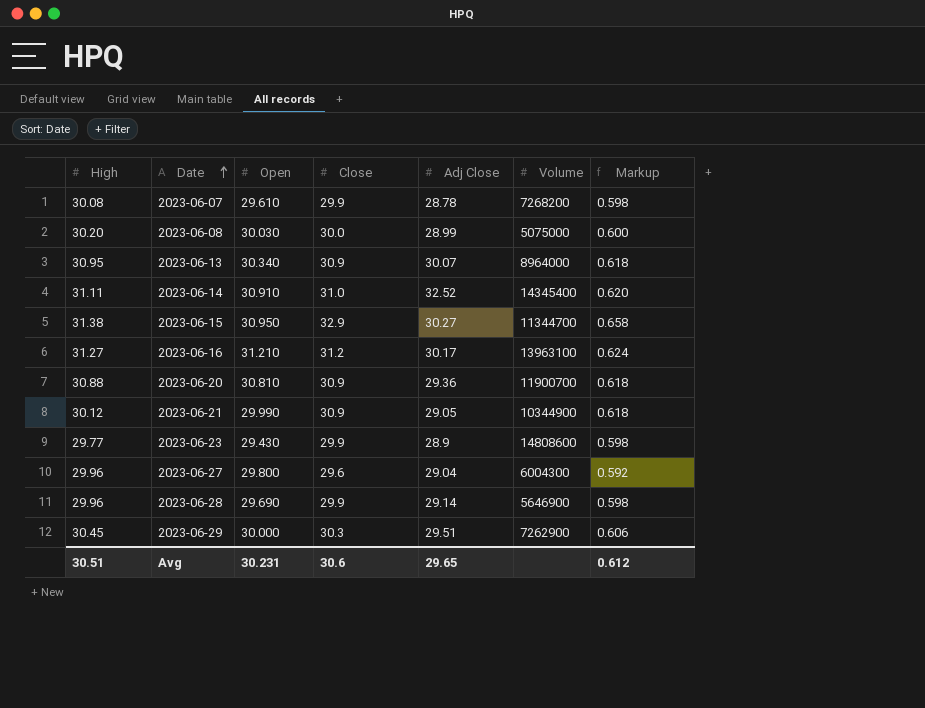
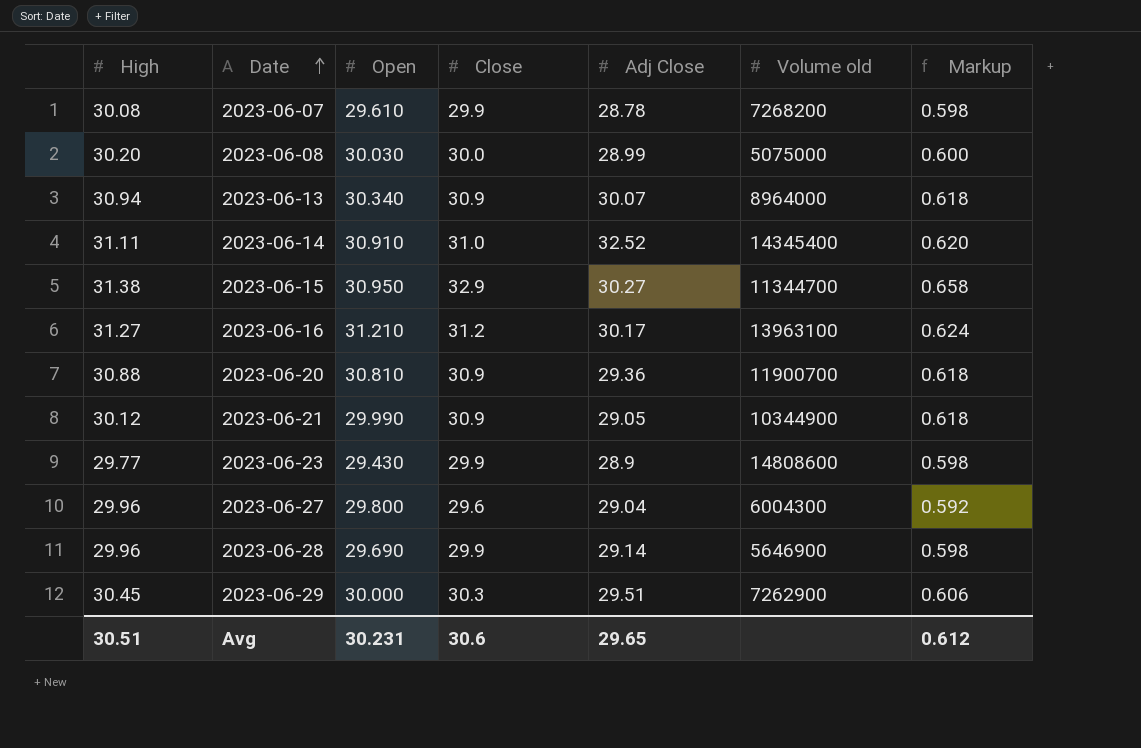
column name: Volume -> Volume old
2023-06-13 | High: 30.95 -> 30.94

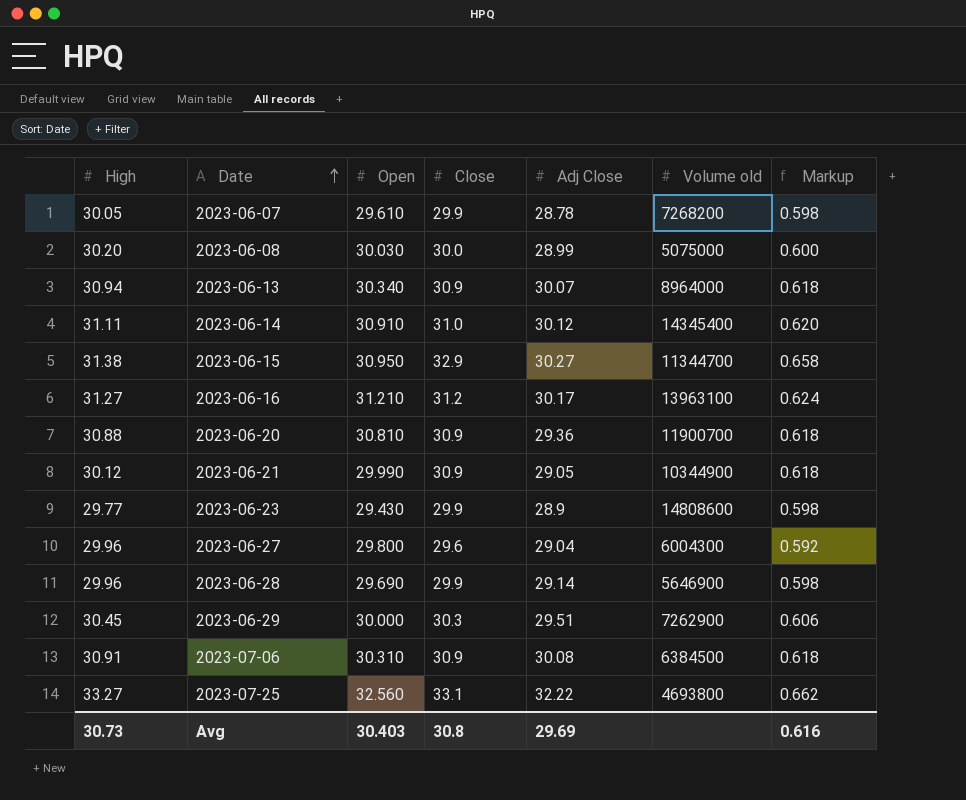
2023-06-07 | High: 30.08 -> 30.05
2023-06-14 | Adj Close: 32.52 -> 30.12
row 2023-07-06: none -> 30.91 | 30.310 | 30.9 | 30.08 | 6384500 | 0.618
row 2023-07-25: none -> 33.27 | 32.560 | 33.1 | 32.22 | 4693800 | 0.662
Avg | High: 30.51 -> 30.73
Avg | Open: 30.231 -> 30.403
Avg | Close: 30.6 -> 30.8
Avg | Adj Close: 29.65 -> 29.69
Avg | Markup: 0.612 -> 0.616

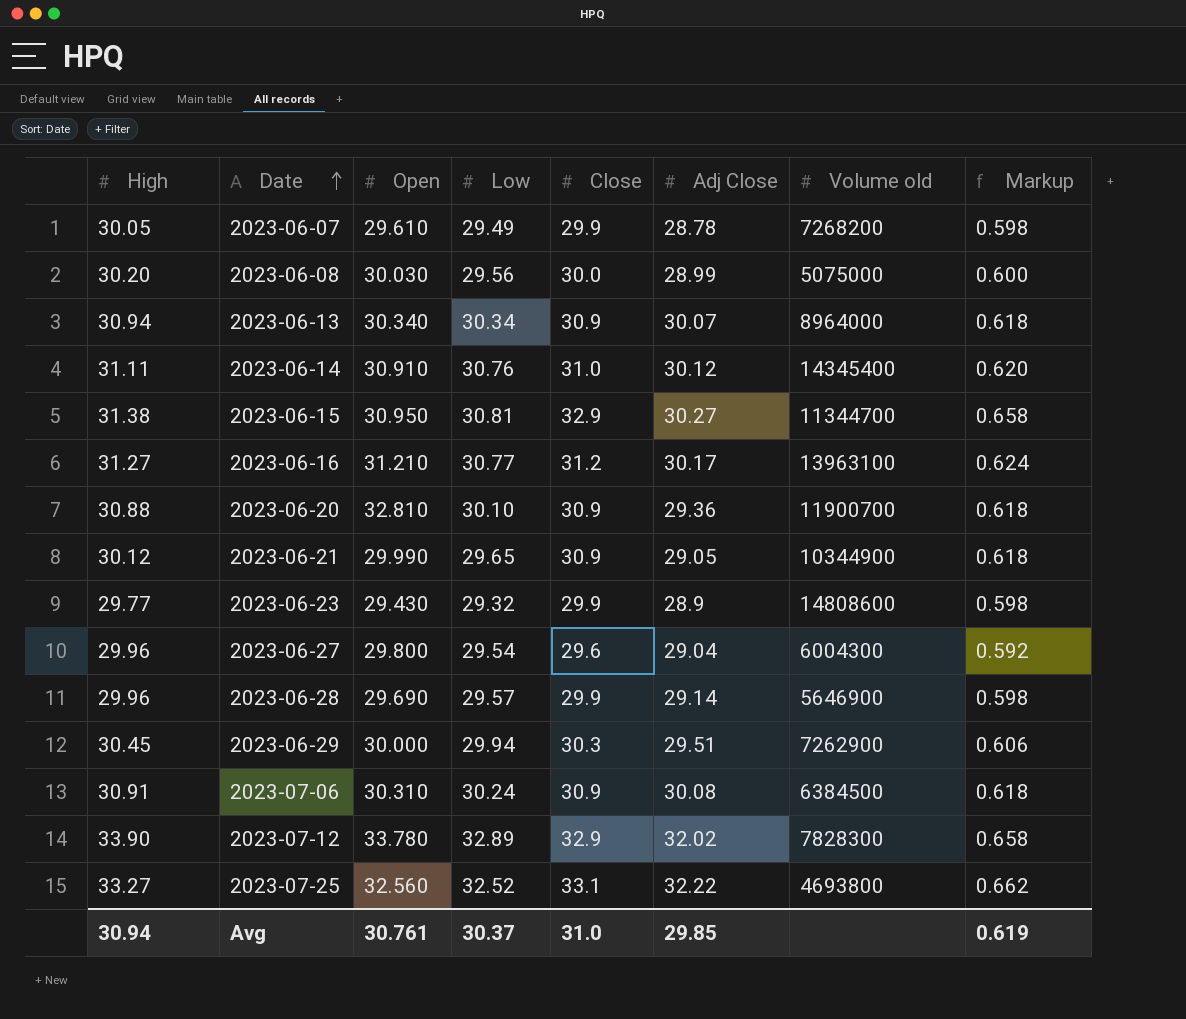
column Low | position: none -> 4
2023-06-20 | Open: 30.810 -> 32.810
row 2023-07-12: none -> 33.90 | 33.780 | 32.89 | 32.9 | 32.02 | 7828300 | 0.658
Avg | High: 30.73 -> 30.94
Avg | Open: 30.403 -> 30.761
Avg | Close: 30.8 -> 31.0
Avg | Adj Close: 29.69 -> 29.85
Avg | Markup: 0.616 -> 0.619

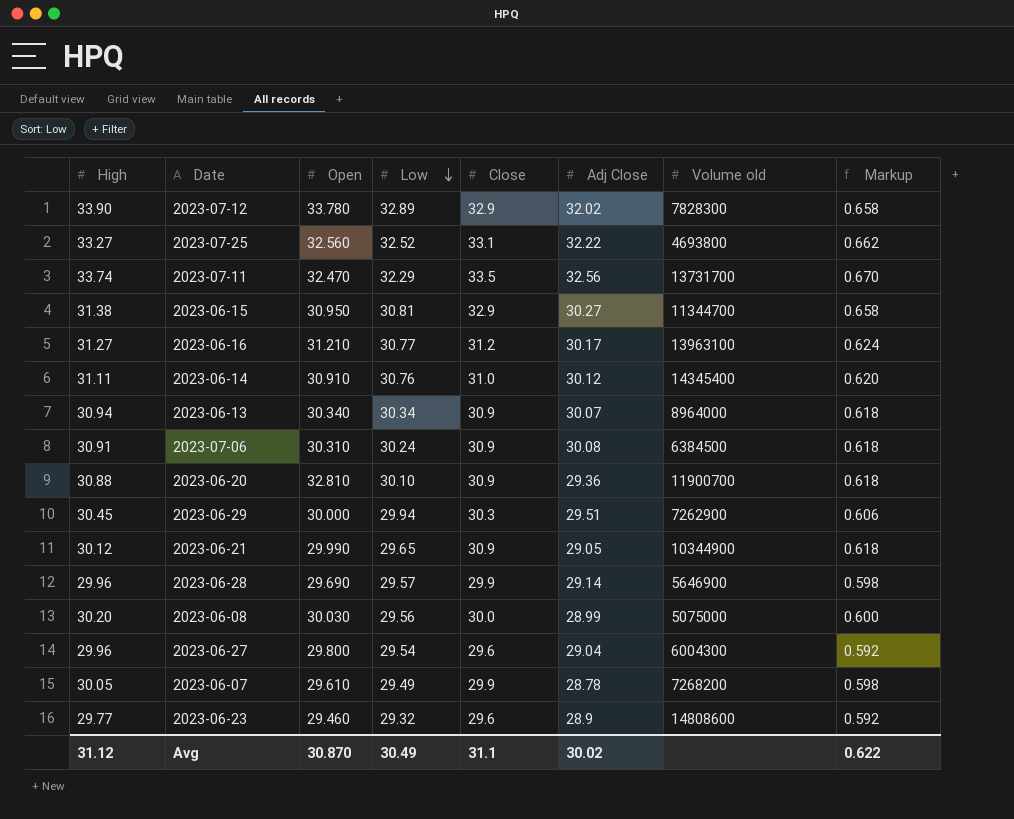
row order: Date ascending -> Low descending
row 2023-07-11: none -> 33.74 | 32.470 | 32.29 | 33.5 | 32.56 | 13731700 | 0.670
2023-06-23 | Open: 29.430 -> 29.460
2023-06-23 | Close: 29.9 -> 29.6
2023-06-23 | Markup: 0.598 -> 0.592
Avg | High: 30.94 -> 31.12
Avg | Open: 30.761 -> 30.870
Avg | Low: 30.37 -> 30.49
Avg | Close: 31.0 -> 31.1
Avg | Adj Close: 29.85 -> 30.02
Avg | Markup: 0.619 -> 0.622

